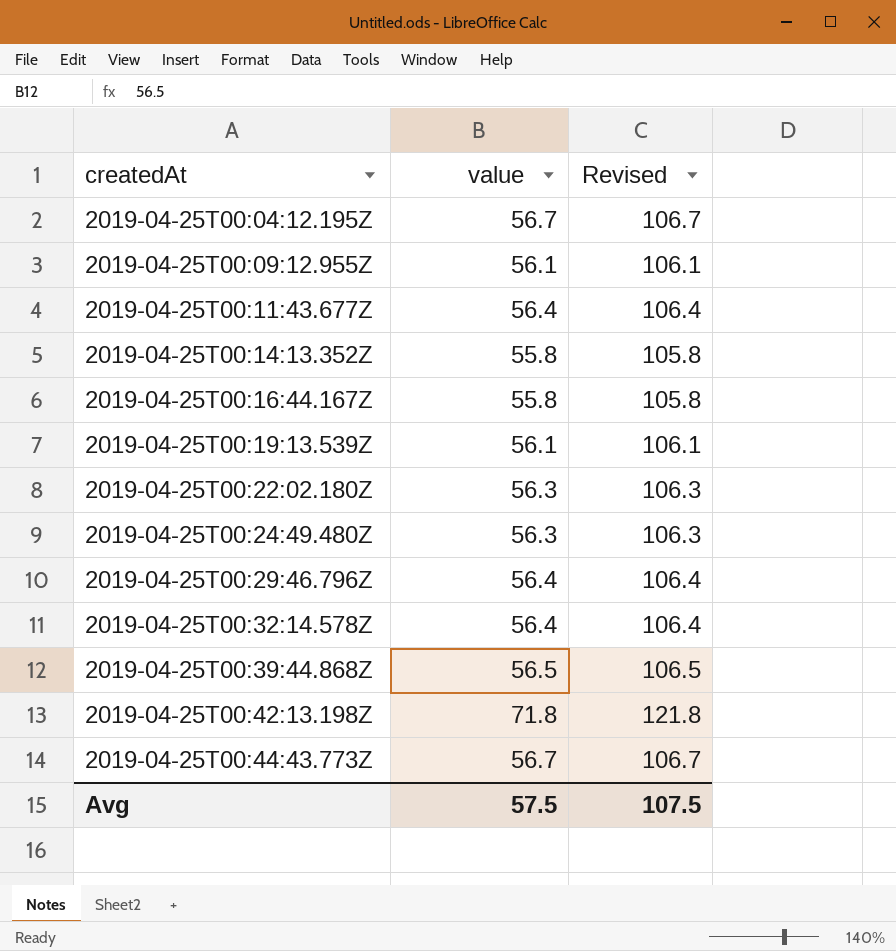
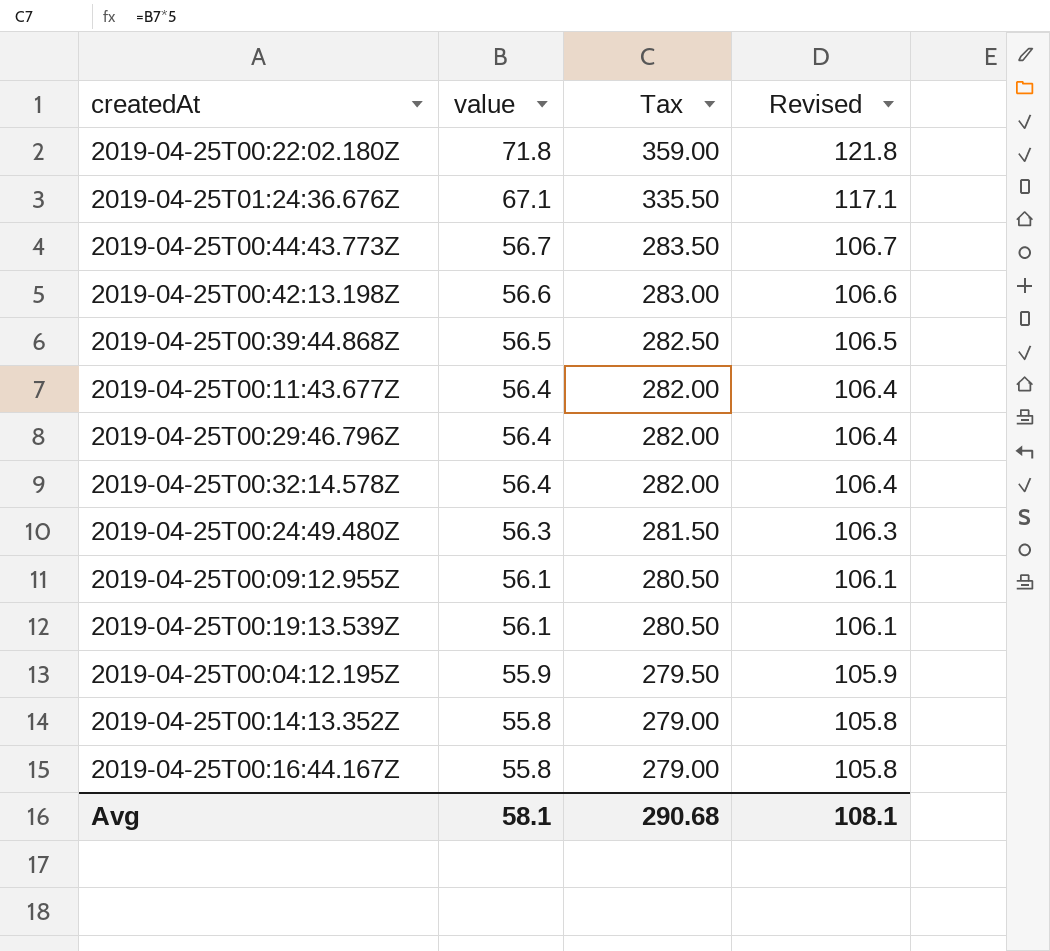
row order: createdAt ascending -> value descending
column Tax | formula: none -> [value] * 5
2019-04-25T00:22:02.180Z | value: 56.3 -> 71.8
2019-04-25T00:22:02.180Z | Revised: 106.3 -> 121.8
row 2019-04-25T01:24:36.676Z: none -> 67.1 | 335.50 | 117.1
2019-04-25T00:42:13.198Z | value: 71.8 -> 56.6
2019-04-25T00:42:13.198Z | Revised: 121.8 -> 106.6
2019-04-25T00:04:12.195Z | value: 56.7 -> 55.9
2019-04-25T00:04:12.195Z | Revised: 106.7 -> 105.9
Avg | value: 57.5 -> 58.1
Avg | Revised: 107.5 -> 108.1

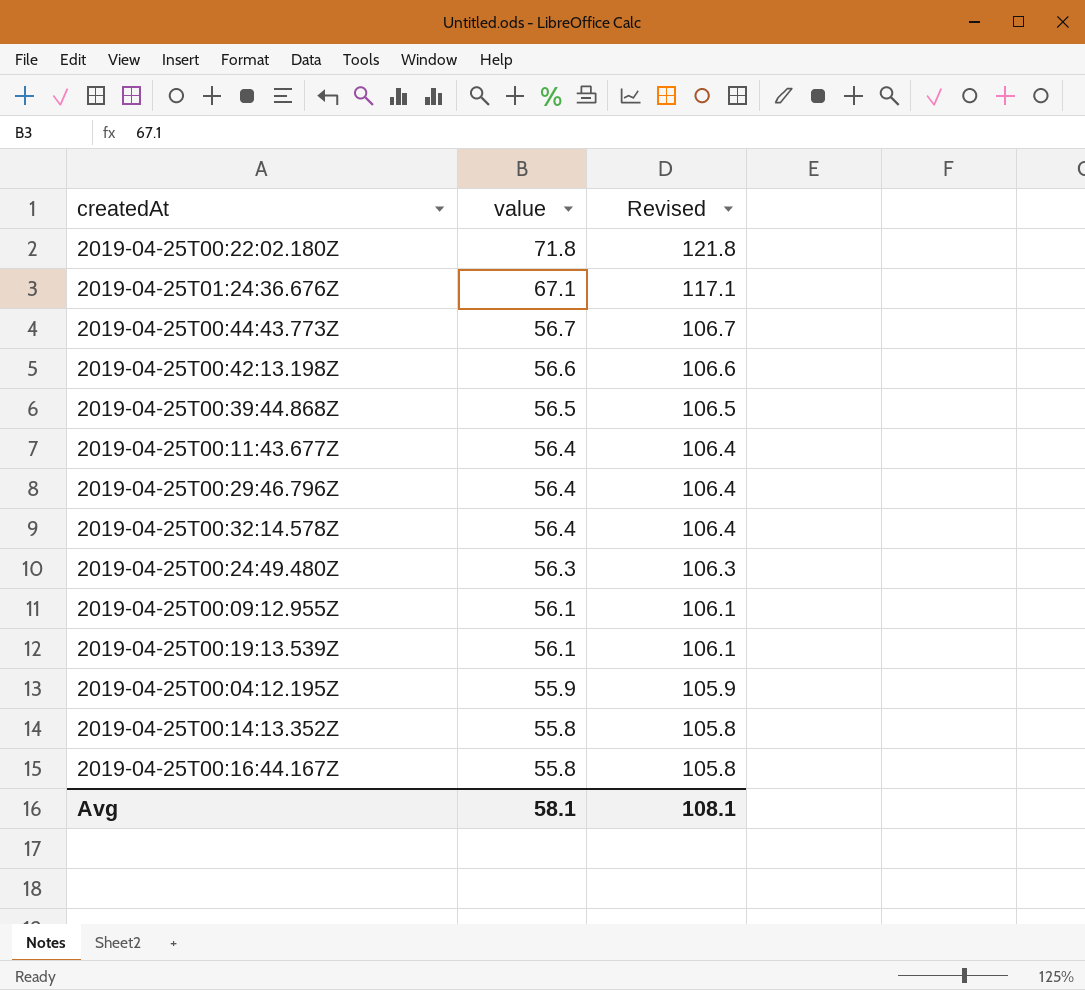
column Tax | formula: [value] * 5 -> none

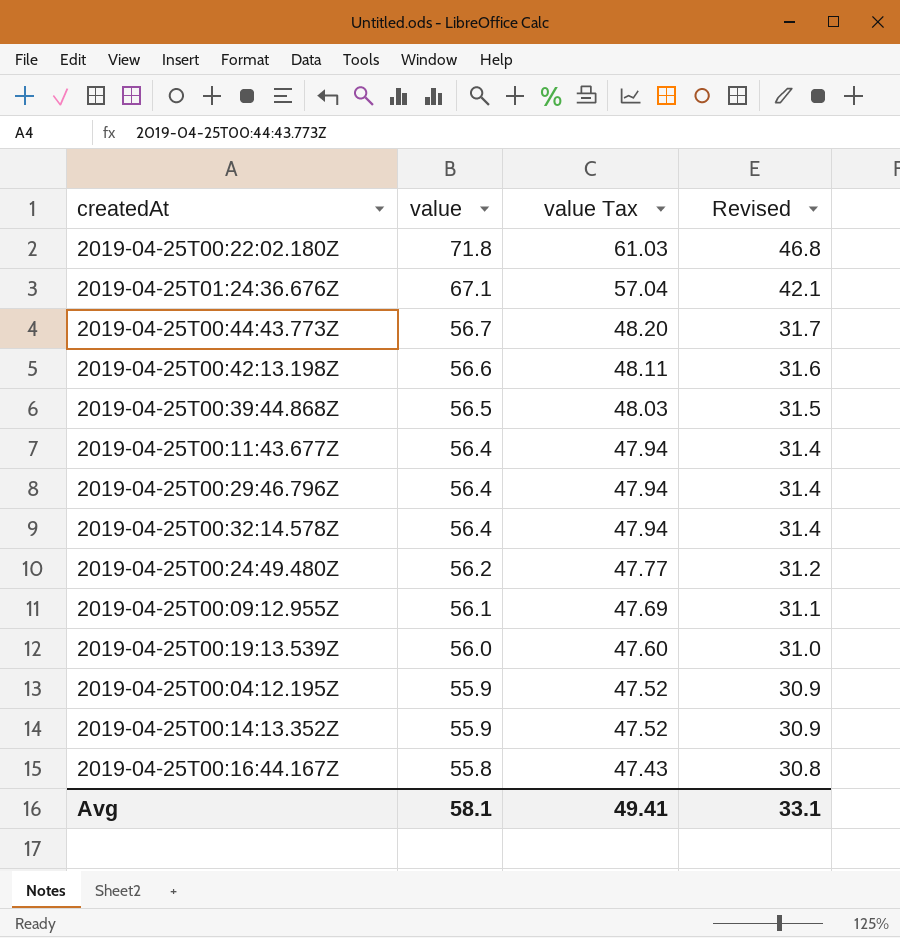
column value Tax | formula: none -> [value] * 0.85
column Revised | formula: [value] + 50 -> [value] - 25
2019-04-25T00:24:49.480Z | value: 56.3 -> 56.2
2019-04-25T00:19:13.539Z | value: 56.1 -> 56.0
2019-04-25T00:14:13.352Z | value: 55.8 -> 55.9
Avg | Revised: 108.1 -> 33.1

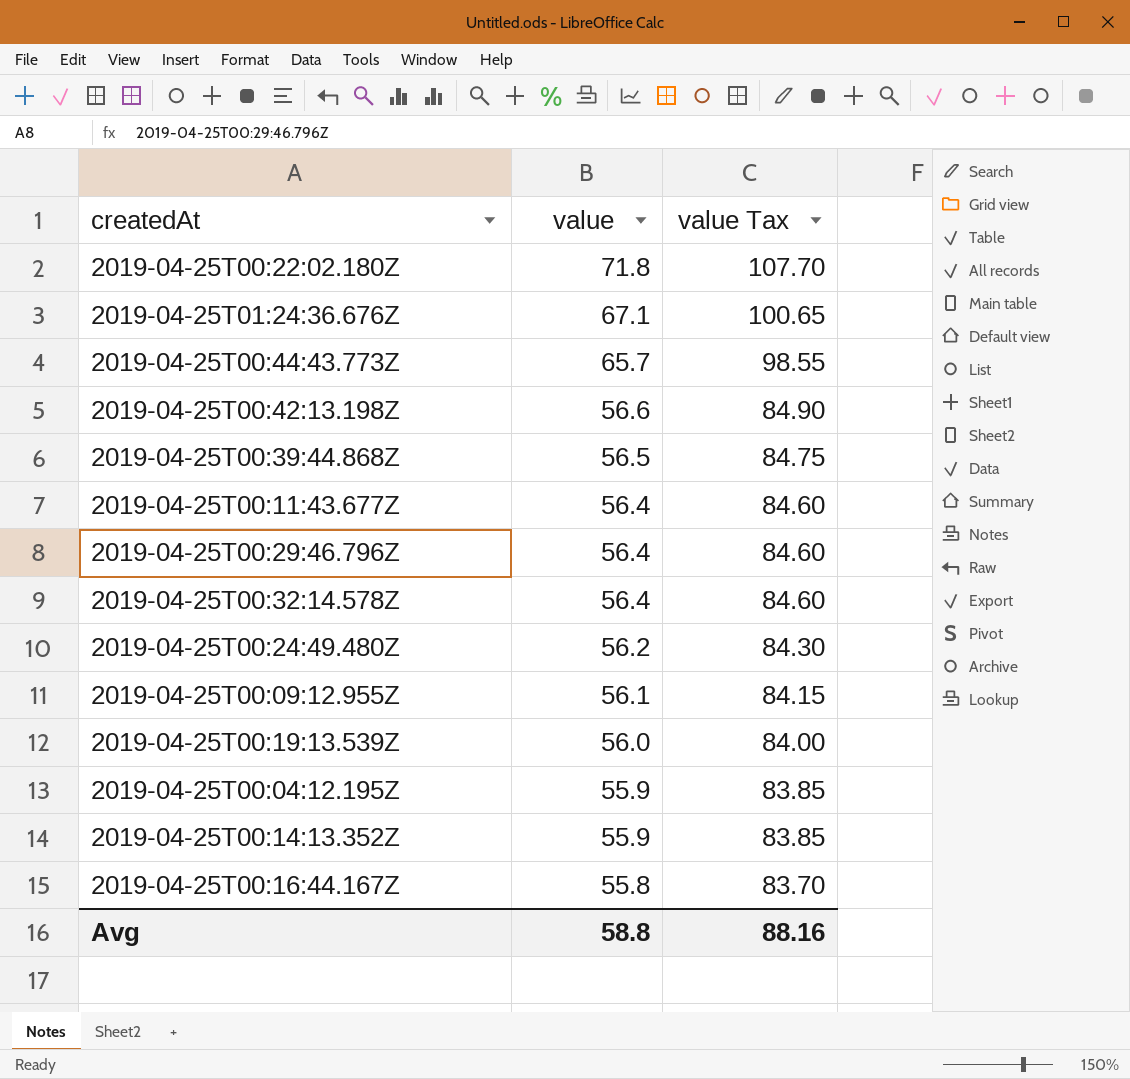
column Revised | formula: [value] - 25 -> none
column value Tax | formula: [value] * 0.85 -> [value] * 1.5
2019-04-25T00:44:43.773Z | value: 56.7 -> 65.7
Avg | value: 58.1 -> 58.8
Avg | value Tax: 49.41 -> 88.16

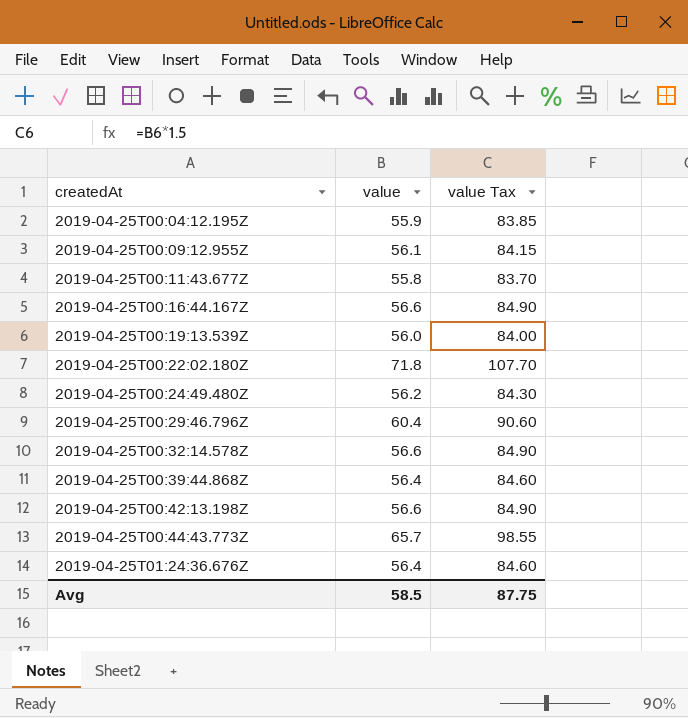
row order: value descending -> createdAt ascending
row 2019-04-25T00:14:13.352Z: 55.9 | 83.85 -> none
2019-04-25T00:11:43.677Z | value: 56.4 -> 55.8
2019-04-25T00:11:43.677Z | value Tax: 84.60 -> 83.70
2019-04-25T00:16:44.167Z | value: 55.8 -> 56.6
2019-04-25T00:16:44.167Z | value Tax: 83.70 -> 84.90
2019-04-25T00:29:46.796Z | value: 56.4 -> 60.4
2019-04-25T00:29:46.796Z | value Tax: 84.60 -> 90.60
2019-04-25T00:32:14.578Z | value: 56.4 -> 56.6
2019-04-25T00:32:14.578Z | value Tax: 84.60 -> 84.90
2019-04-25T00:39:44.868Z | value: 56.5 -> 56.4
2019-04-25T00:39:44.868Z | value Tax: 84.75 -> 84.60
2019-04-25T01:24:36.676Z | value: 67.1 -> 56.4
2019-04-25T01:24:36.676Z | value Tax: 100.65 -> 84.60
Avg | value: 58.8 -> 58.5
Avg | value Tax: 88.16 -> 87.75

